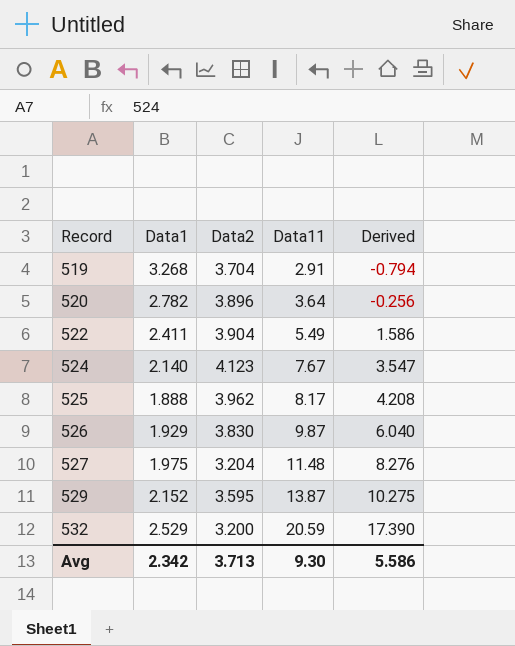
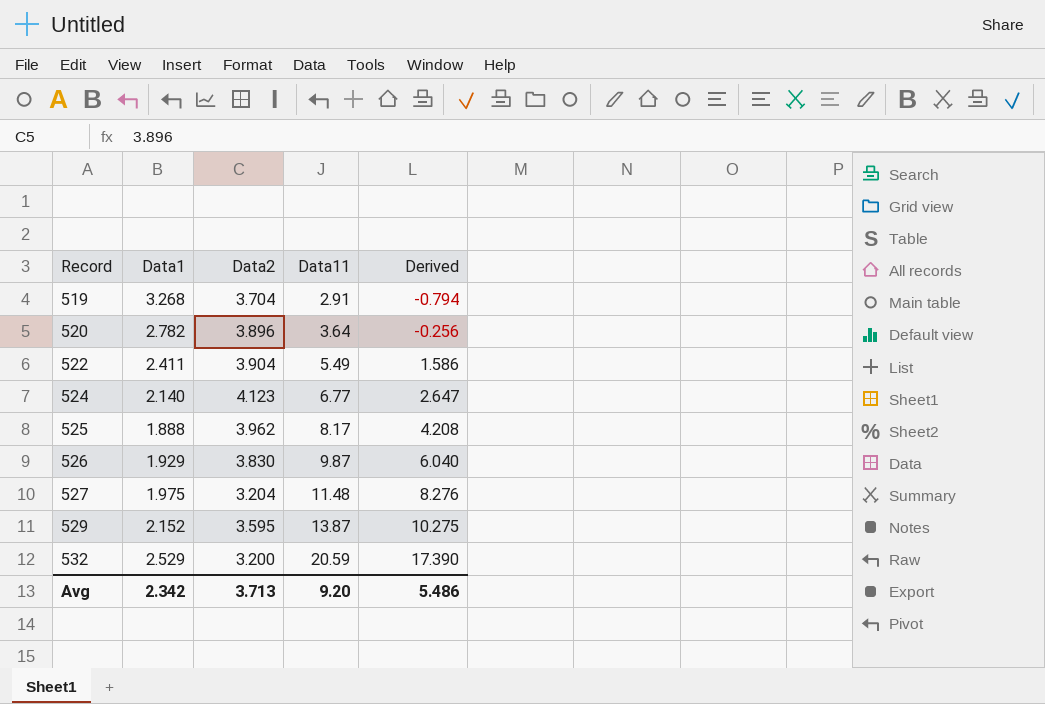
524 | Data11: 7.67 -> 6.77
524 | Derived: 3.547 -> 2.647
Avg | Data11: 9.30 -> 9.20
Avg | Derived: 5.586 -> 5.486

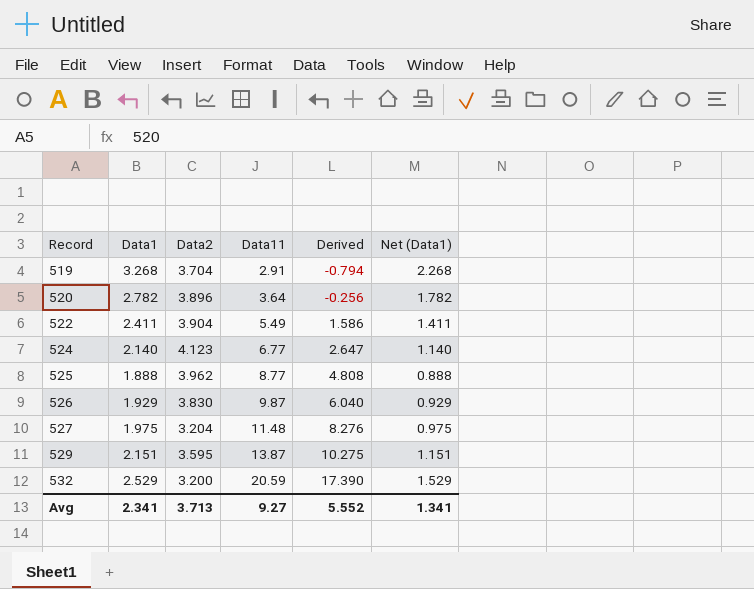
column Net (Data1) | formula: none -> [Data1] - 1
525 | Data11: 8.17 -> 8.77
525 | Derived: 4.208 -> 4.808
529 | Data1: 2.152 -> 2.151
Avg | Data1: 2.342 -> 2.341
Avg | Data11: 9.20 -> 9.27
Avg | Derived: 5.486 -> 5.552

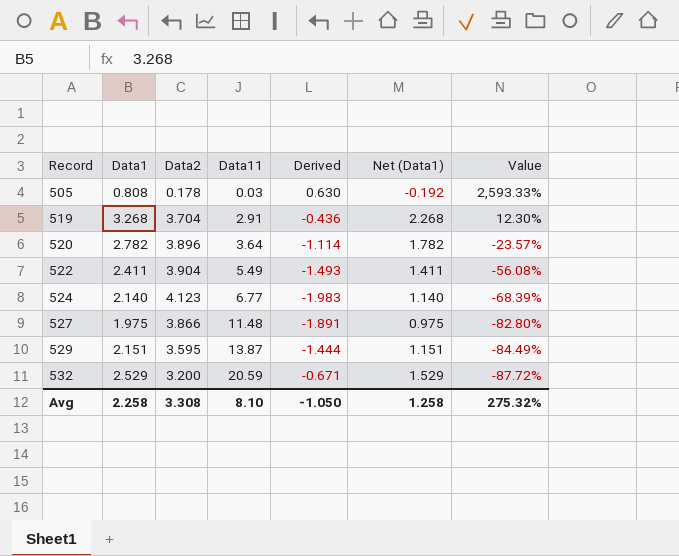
column Derived | formula: [Data11] - [Data2] -> [Data1] - [Data2]
column Value | formula: none -> ([Data1] - [Data11]) / [Data11]
row 525: 1.888 | 3.962 | 8.77 | 4.808 | 0.888 -> none
row 526: 1.929 | 3.830 | 9.87 | 6.040 | 0.929 -> none
row 505: none -> 0.808 | 0.178 | 0.03 | 0.630 | -0.192 | 2,593.33%
527 | Data2: 3.204 -> 3.866
Avg | Data1: 2.341 -> 2.258
Avg | Data2: 3.713 -> 3.308
Avg | Data11: 9.27 -> 8.10
Avg | Derived: 5.552 -> -1.050
Avg | Net (Data1): 1.341 -> 1.258

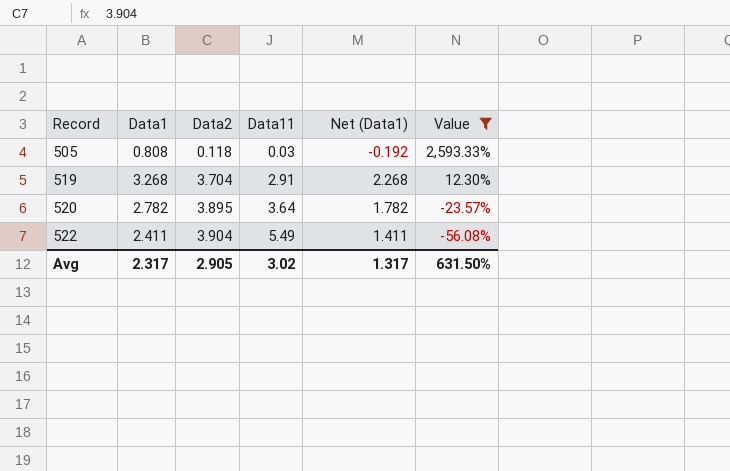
filter: none -> Value >= -56.08%
column Derived | formula: [Data1] - [Data2] -> none
505 | Data2: 0.178 -> 0.118
520 | Data2: 3.896 -> 3.895
Avg | Data1: 2.258 -> 2.317
Avg | Data2: 3.308 -> 2.905
Avg | Data11: 8.10 -> 3.02
Avg | Net (Data1): 1.258 -> 1.317
Avg | Value: 275.32% -> 631.50%

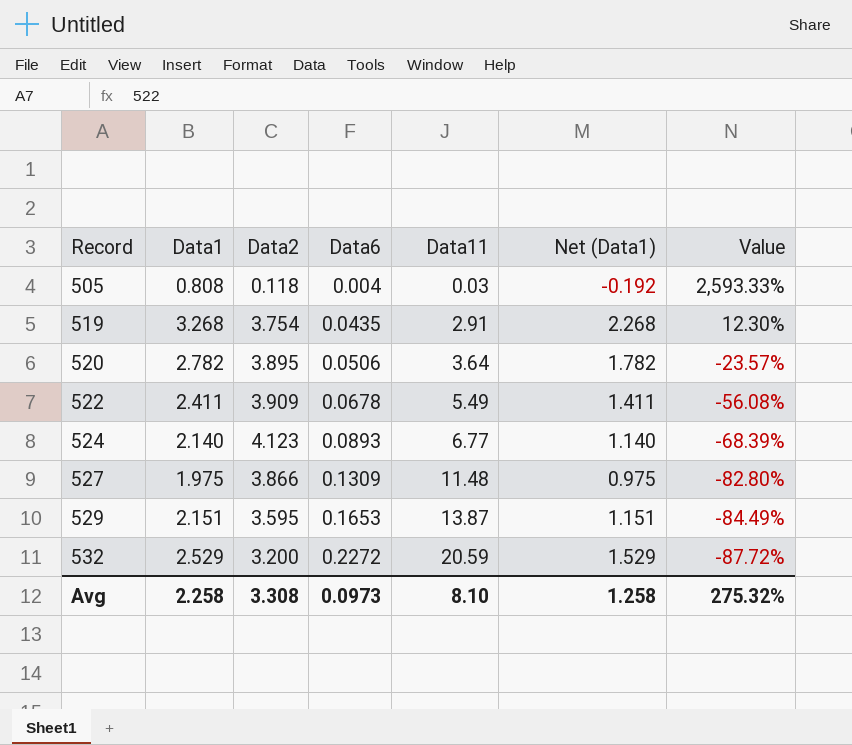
filter: Value >= -56.08% -> none
column Data6 | position: none -> 4
519 | Data2: 3.704 -> 3.754
522 | Data2: 3.904 -> 3.909
Avg | Data1: 2.317 -> 2.258
Avg | Data2: 2.905 -> 3.308
Avg | Data11: 3.02 -> 8.10
Avg | Net (Data1): 1.317 -> 1.258
Avg | Value: 631.50% -> 275.32%

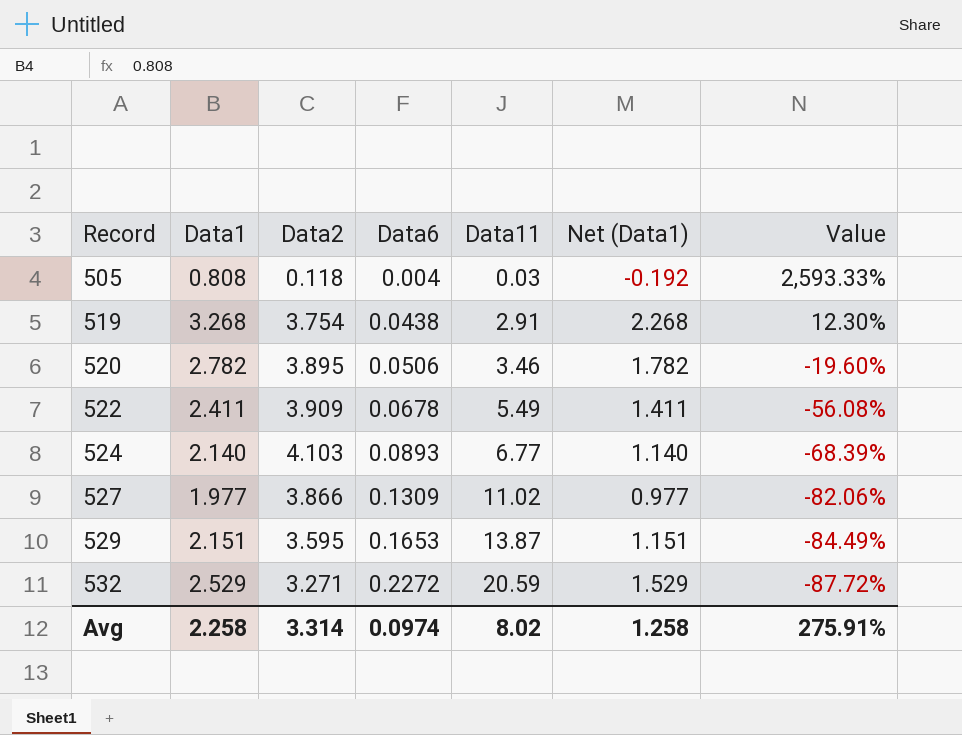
519 | Data6: 0.0435 -> 0.0438
520 | Data11: 3.64 -> 3.46
520 | Value: -23.57% -> -19.60%
524 | Data2: 4.123 -> 4.103
527 | Data1: 1.975 -> 1.977
527 | Data11: 11.48 -> 11.02
527 | Net (Data1): 0.975 -> 0.977
527 | Value: -82.80% -> -82.06%
532 | Data2: 3.200 -> 3.271
Avg | Data2: 3.308 -> 3.314
Avg | Data6: 0.0973 -> 0.0974
Avg | Data11: 8.10 -> 8.02
Avg | Value: 275.32% -> 275.91%

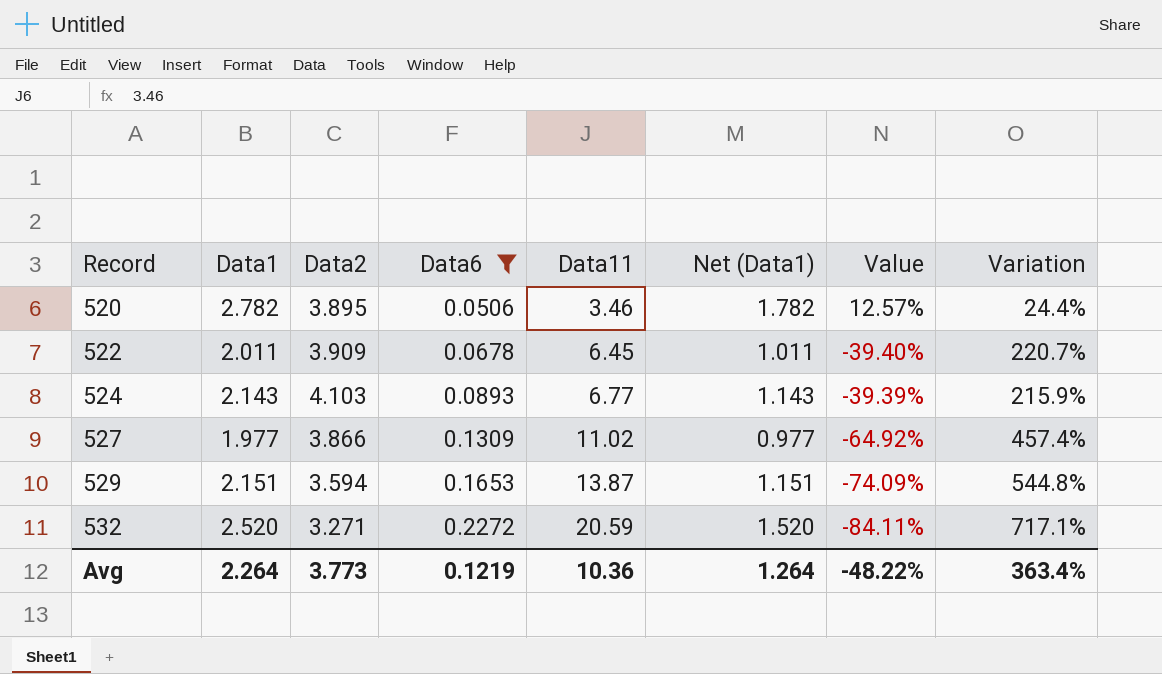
filter: none -> Data6 >= 0.0506
column Value | formula: ([Data1] - [Data11]) / [Data11] -> ([Data2] - [Data11]) / [Data11]
column Variation | formula: none -> ([Data11] - [Data1]) / [Data1]
522 | Data1: 2.411 -> 2.011
522 | Data11: 5.49 -> 6.45
522 | Net (Data1): 1.411 -> 1.011
524 | Data1: 2.140 -> 2.143
524 | Net (Data1): 1.140 -> 1.143
529 | Data2: 3.595 -> 3.594
532 | Data1: 2.529 -> 2.520
532 | Net (Data1): 1.529 -> 1.520
Avg | Data1: 2.258 -> 2.264
Avg | Data2: 3.314 -> 3.773
Avg | Data6: 0.0974 -> 0.1219
Avg | Data11: 8.02 -> 10.36
Avg | Net (Data1): 1.258 -> 1.264
Avg | Value: 275.91% -> -48.22%

